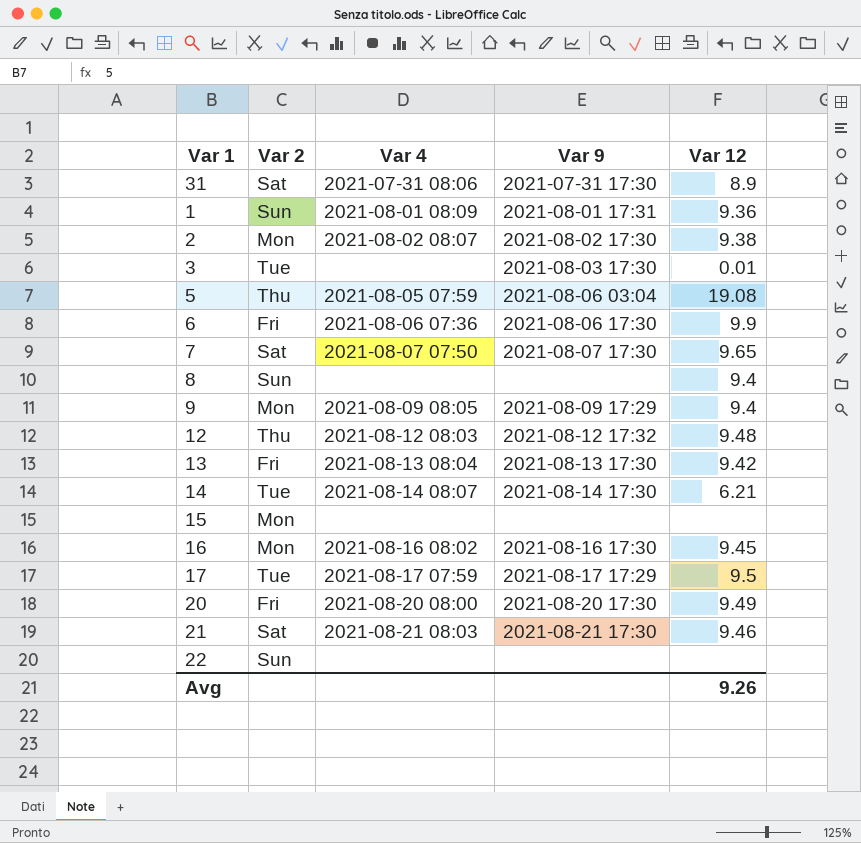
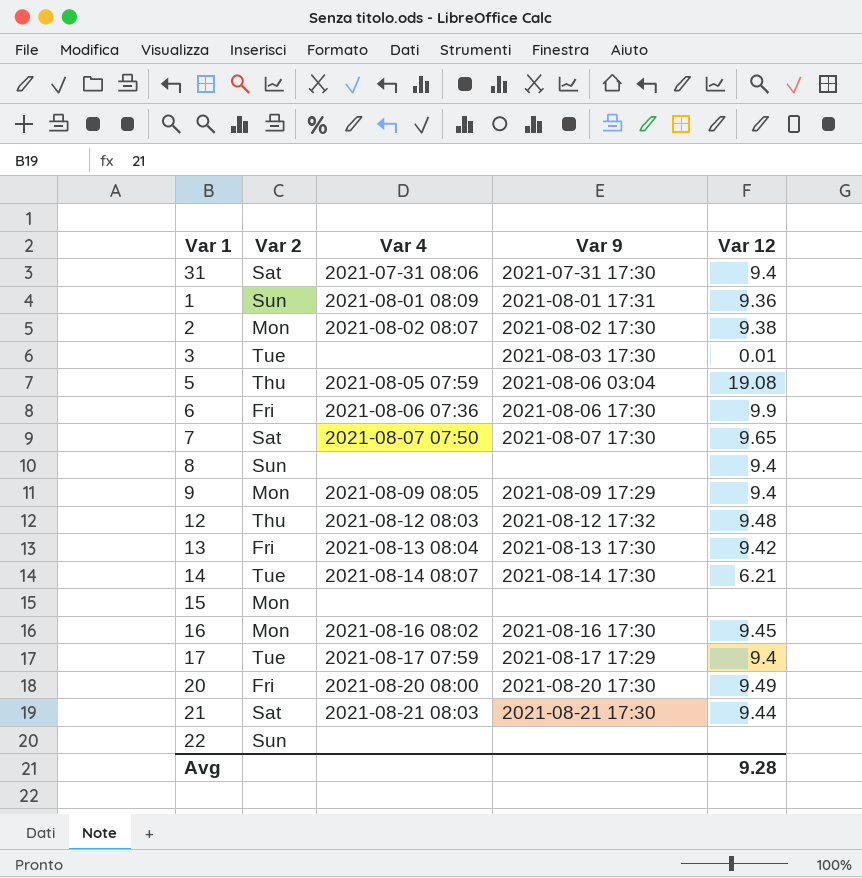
31 | Var 12: 8.9 -> 9.4
17 | Var 12: 9.5 -> 9.4
21 | Var 12: 9.46 -> 9.44
Avg | Var 12: 9.26 -> 9.28

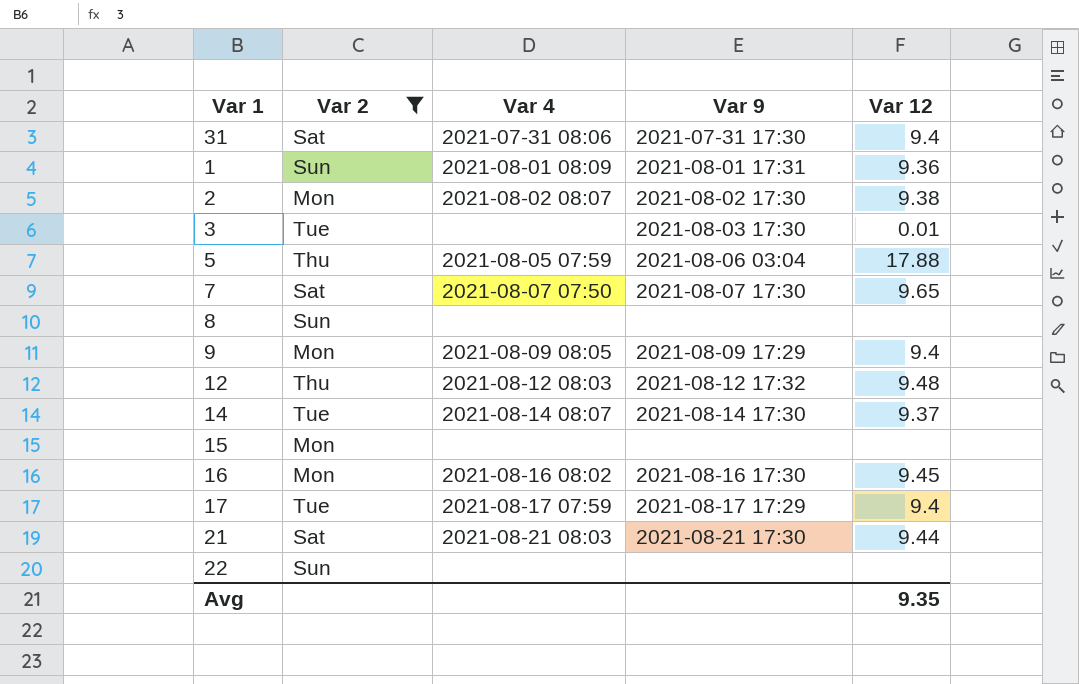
filter: none -> Var 2 != Fri
5 | Var 12: 19.08 -> 17.88
8 | Var 12: 9.4 -> none
14 | Var 12: 6.21 -> 9.37
Avg | Var 12: 9.28 -> 9.35

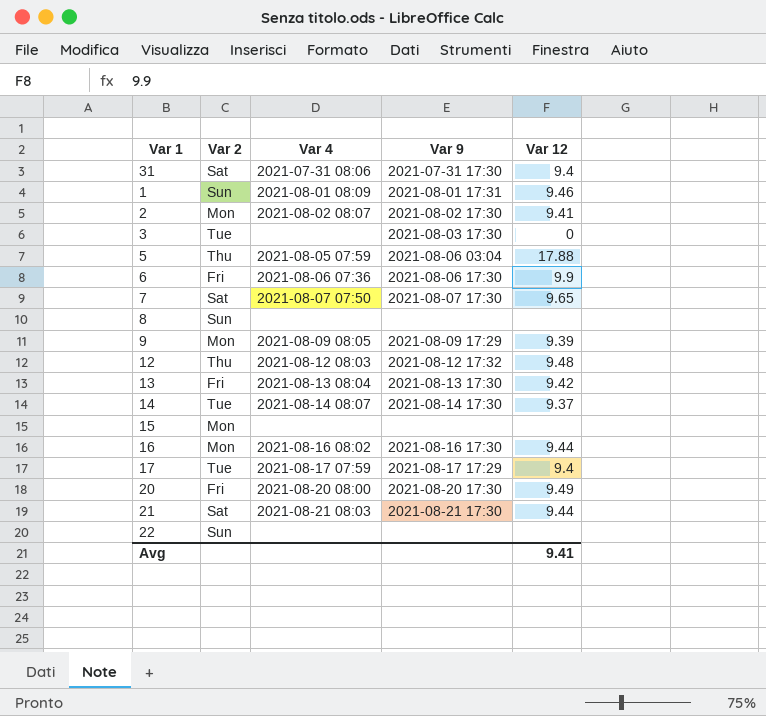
filter: Var 2 != Fri -> none
1 | Var 12: 9.36 -> 9.46
2 | Var 12: 9.38 -> 9.41
3 | Var 12: 0.01 -> 0
9 | Var 12: 9.4 -> 9.39
16 | Var 12: 9.45 -> 9.44
Avg | Var 12: 9.35 -> 9.41

